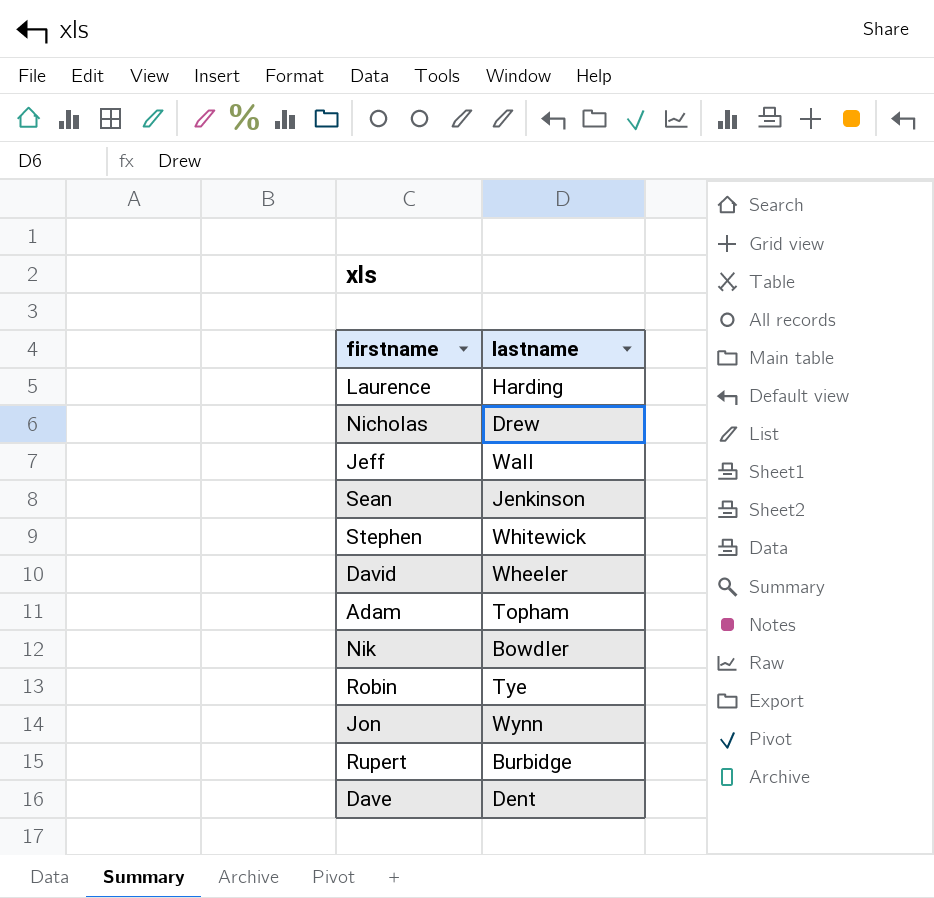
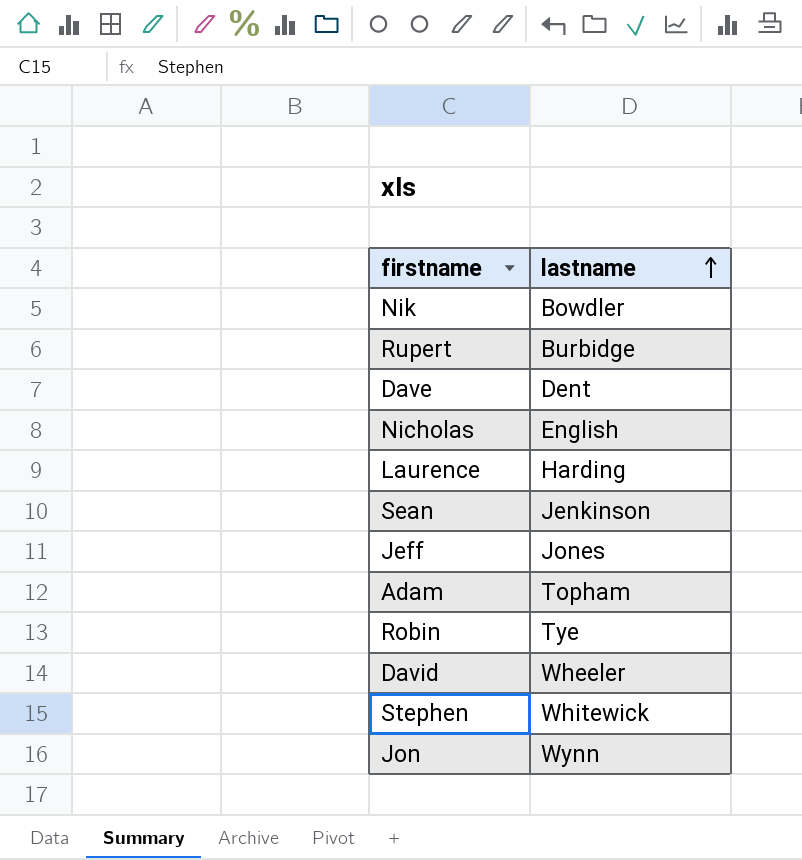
row order: none -> lastname ascending
Nicholas | lastname: Drew -> English
Jeff | lastname: Wall -> Jones

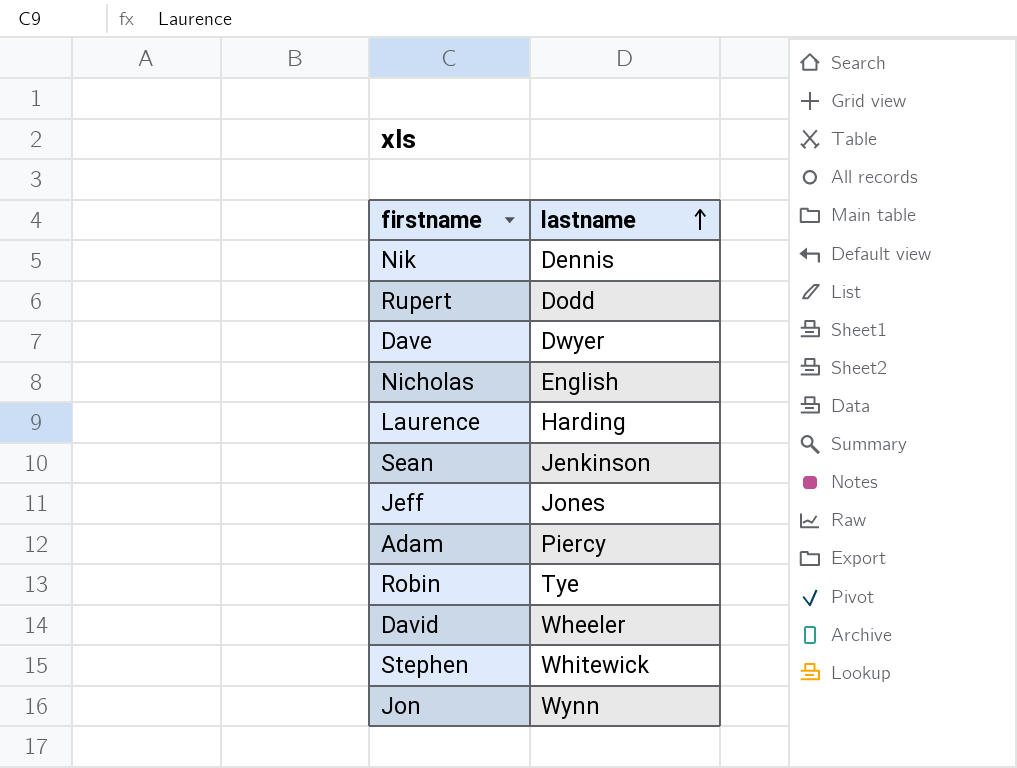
Nik | lastname: Bowdler -> Dennis
Rupert | lastname: Burbidge -> Dodd
Dave | lastname: Dent -> Dwyer
Adam | lastname: Topham -> Piercy

